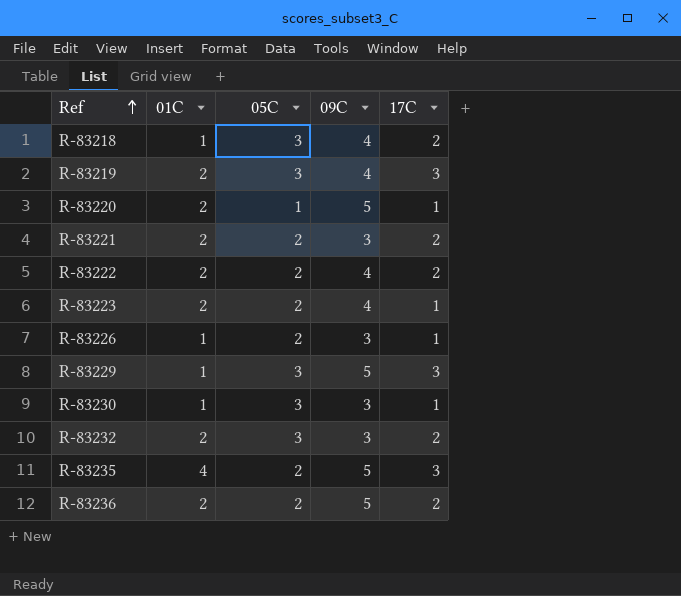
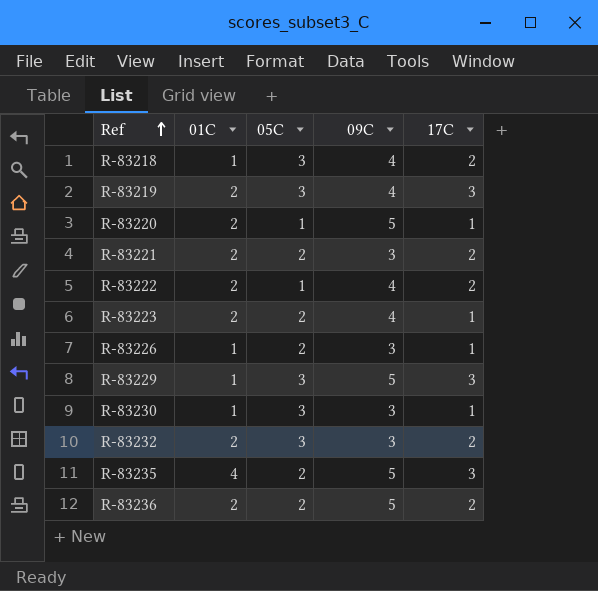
R-83222 | 05C: 2 -> 1

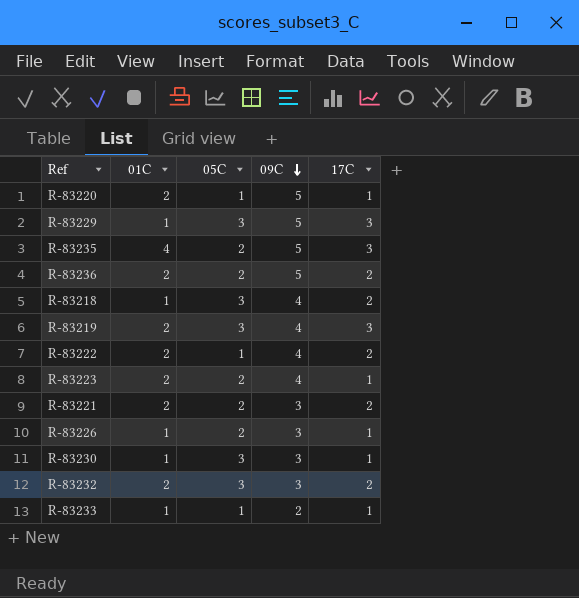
row order: Ref ascending -> 09C descending
row R-83233: none -> 1 | 1 | 2 | 1

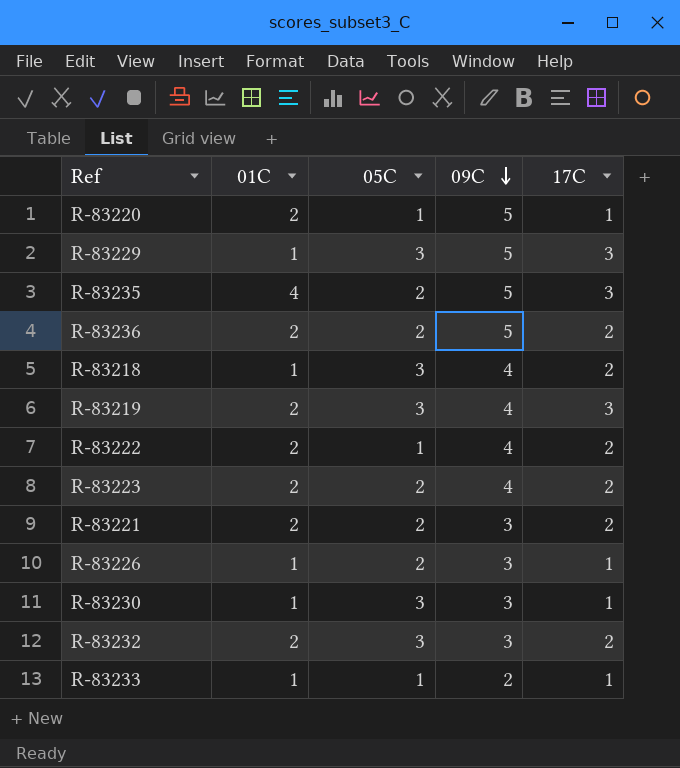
R-83223 | 17C: 1 -> 2

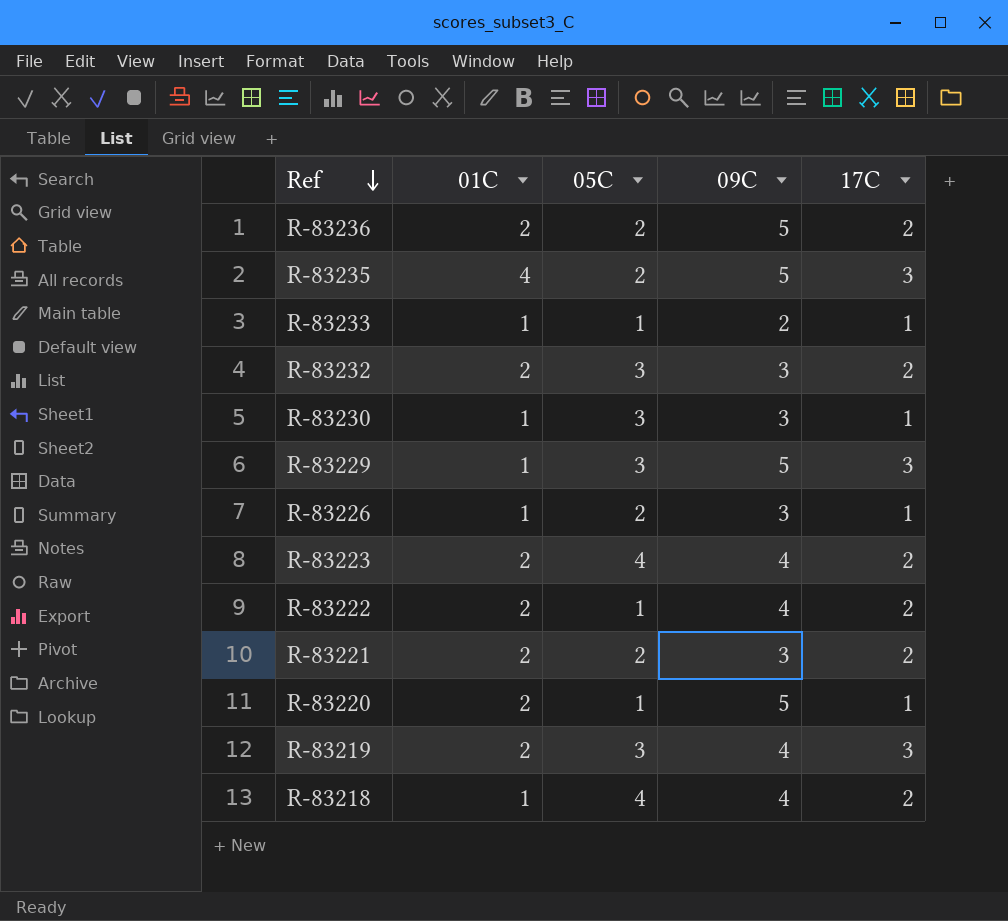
row order: 09C descending -> Ref descending
R-83223 | 05C: 2 -> 4
R-83218 | 05C: 3 -> 4

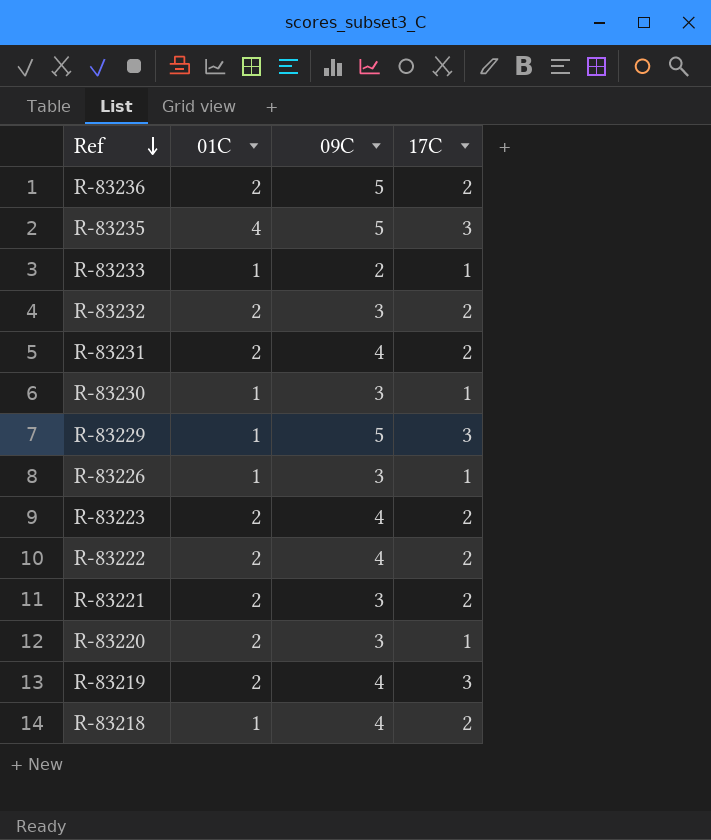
column 05C | position: 3 -> none
row R-83231: none -> 2 | 4 | 2
R-83220 | 09C: 5 -> 3

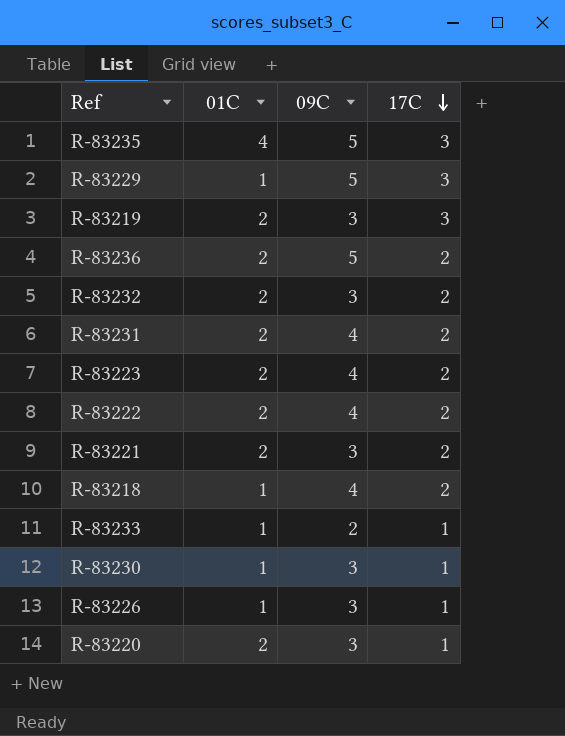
row order: Ref descending -> 17C descending
R-83219 | 09C: 4 -> 3

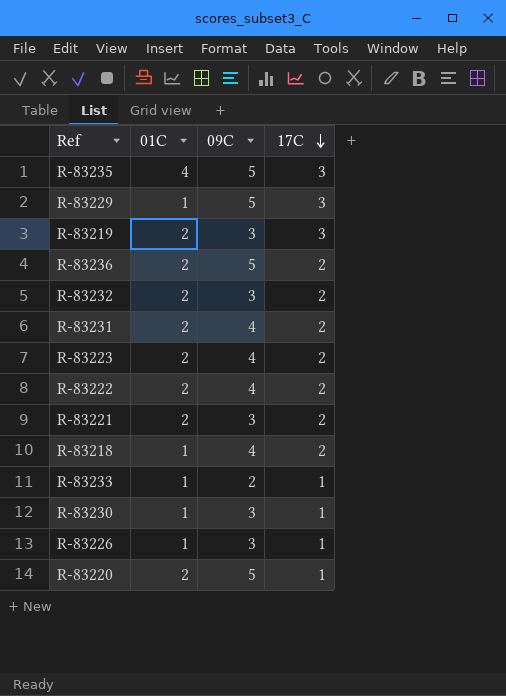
R-83220 | 09C: 3 -> 5

